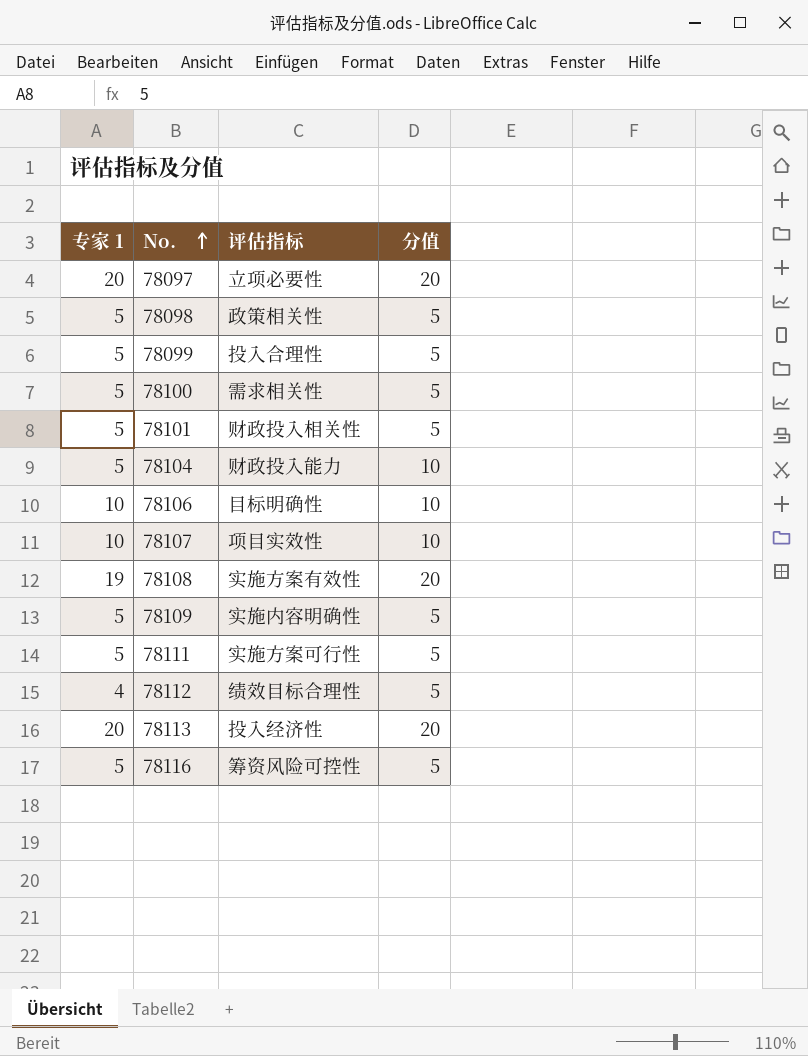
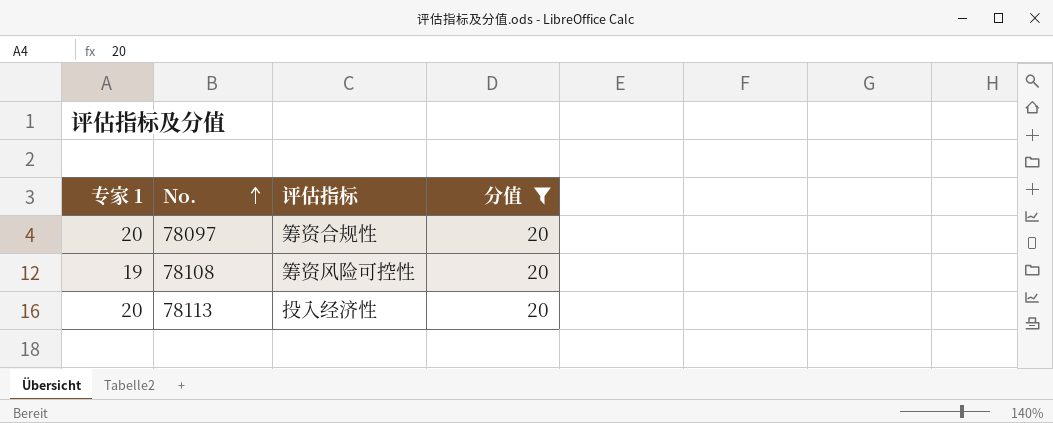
filter: none -> 分值 = 20
78097 | 评估指标: 立项必要性 -> 筹资合规性
78108 | 评估指标: 实施方案有效性 -> 筹资风险可控性

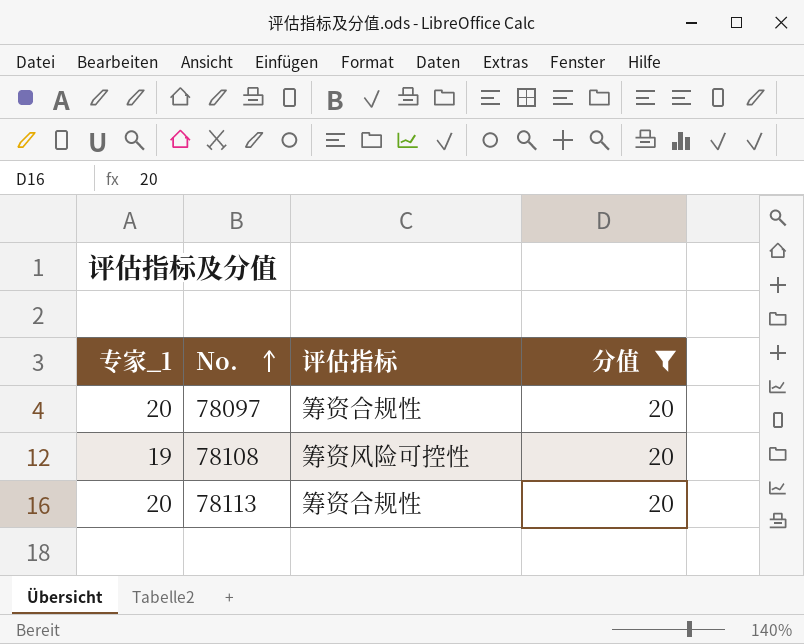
column name: 专家 1 -> 专家_1
78113 | 评估指标: 投入经济性 -> 筹资合规性

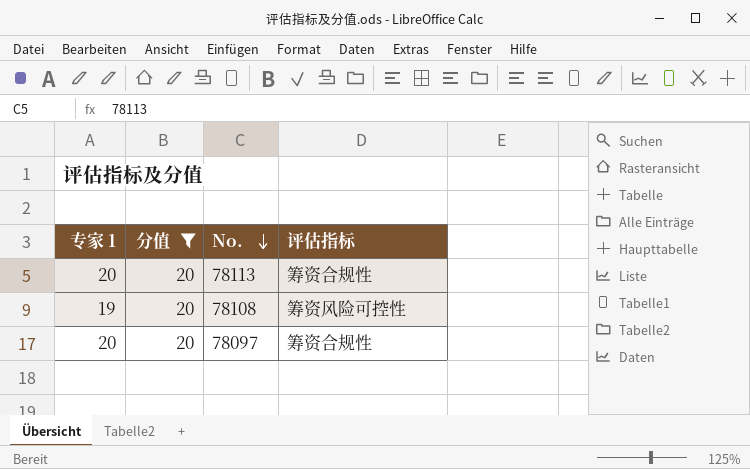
row order: No. ascending -> No. descending
column name: 专家_1 -> 专家 1
column 分值 | position: 4 -> 2

